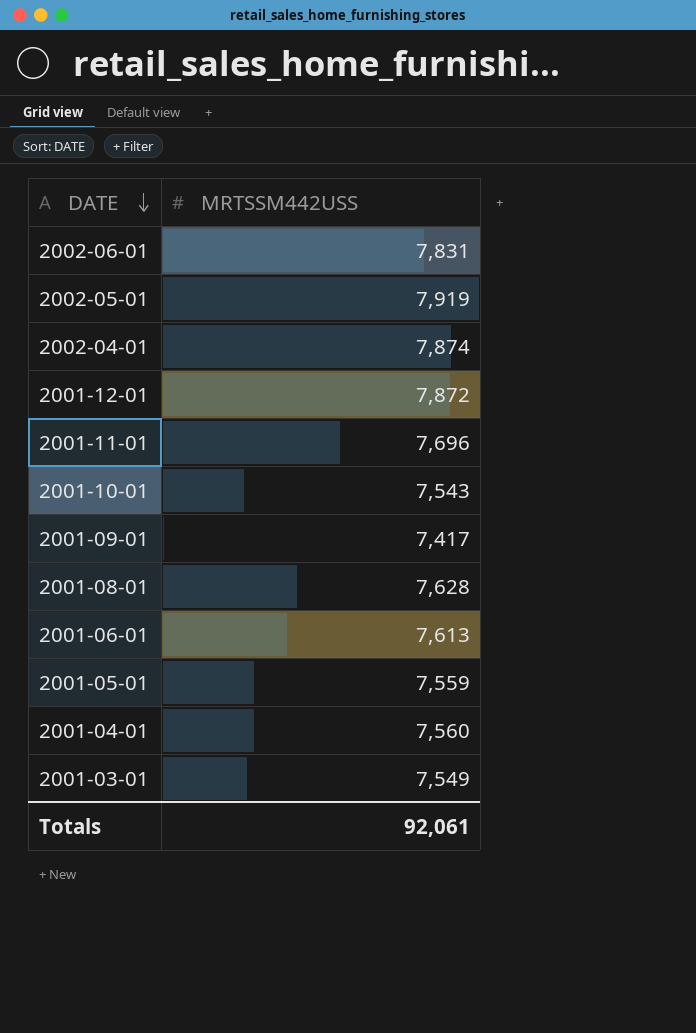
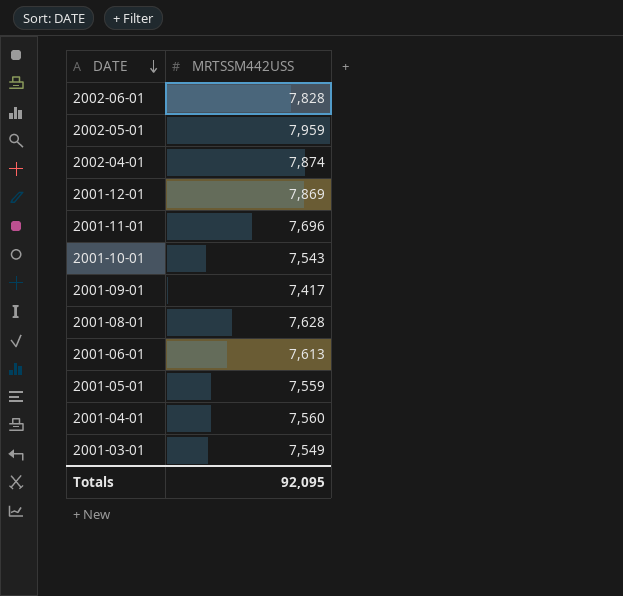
2002-06-01 | MRTSSM442USS: 7,831 -> 7,828
2002-05-01 | MRTSSM442USS: 7,919 -> 7,959
2001-12-01 | MRTSSM442USS: 7,872 -> 7,869
Totals | MRTSSM442USS: 92,061 -> 92,095

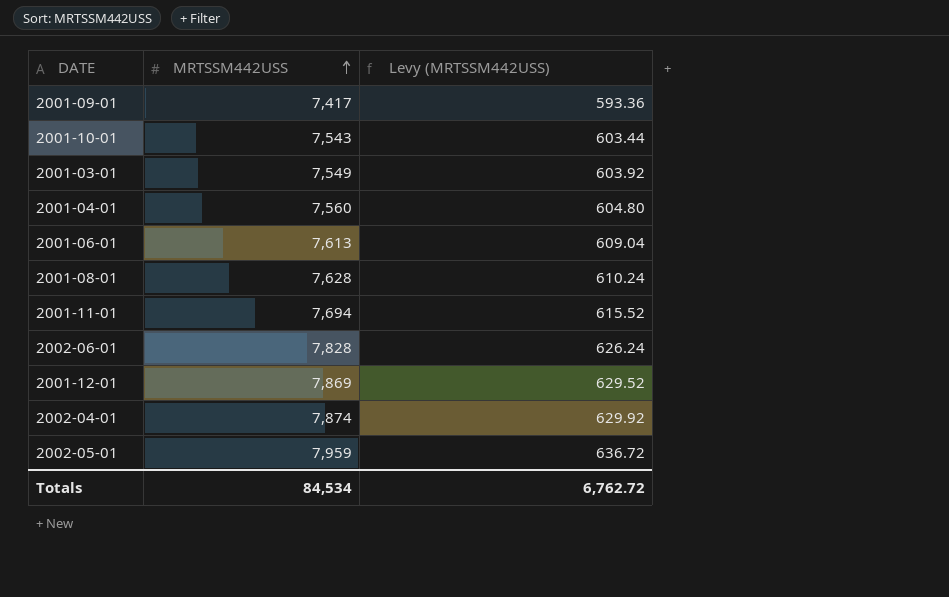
row order: DATE descending -> MRTSSM442USS ascending
column Levy (MRTSSM442USS) | formula: none -> [MRTSSM442USS] * 0.08
row 2001-05-01: 7,559 -> none
2001-11-01 | MRTSSM442USS: 7,696 -> 7,694
Totals | MRTSSM442USS: 92,095 -> 84,534

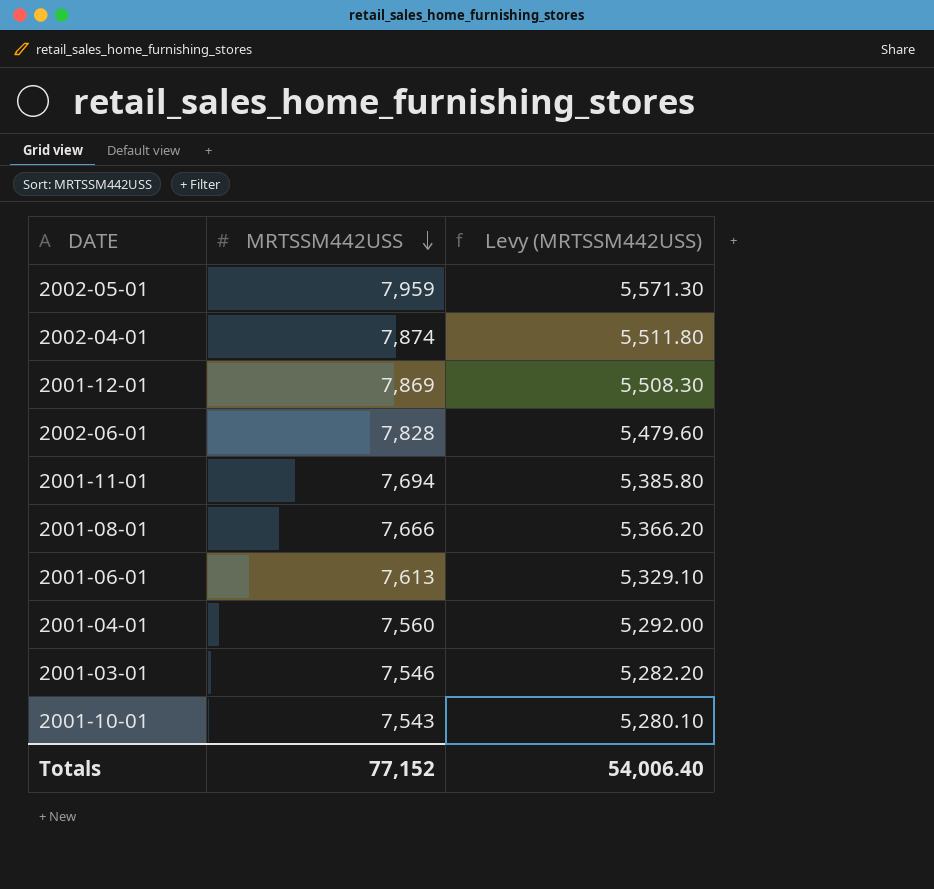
row order: MRTSSM442USS ascending -> MRTSSM442USS descending
column Levy (MRTSSM442USS) | formula: [MRTSSM442USS] * 0.08 -> [MRTSSM442USS] * 0.7
row 2001-09-01: 7,417 | 593.36 -> none
2001-08-01 | MRTSSM442USS: 7,628 -> 7,666
2001-03-01 | MRTSSM442USS: 7,549 -> 7,546
Totals | MRTSSM442USS: 84,534 -> 77,152
Totals | Levy (MRTSSM442USS): 6,762.72 -> 54,006.40

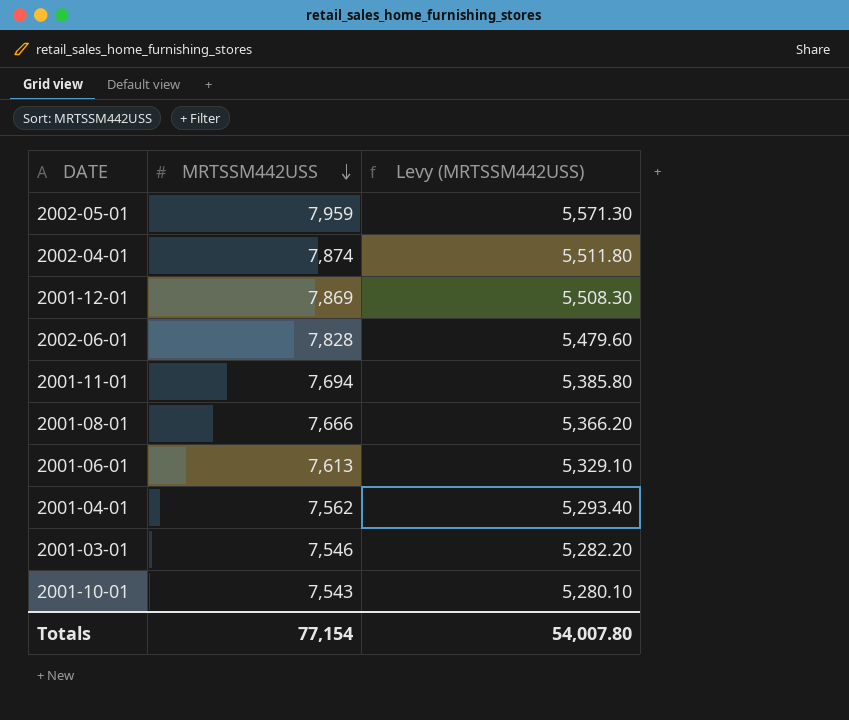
2001-04-01 | MRTSSM442USS: 7,560 -> 7,562
2001-04-01 | Levy (MRTSSM442USS): 5,292.00 -> 5,293.40
Totals | MRTSSM442USS: 77,152 -> 77,154
Totals | Levy (MRTSSM442USS): 54,006.40 -> 54,007.80

